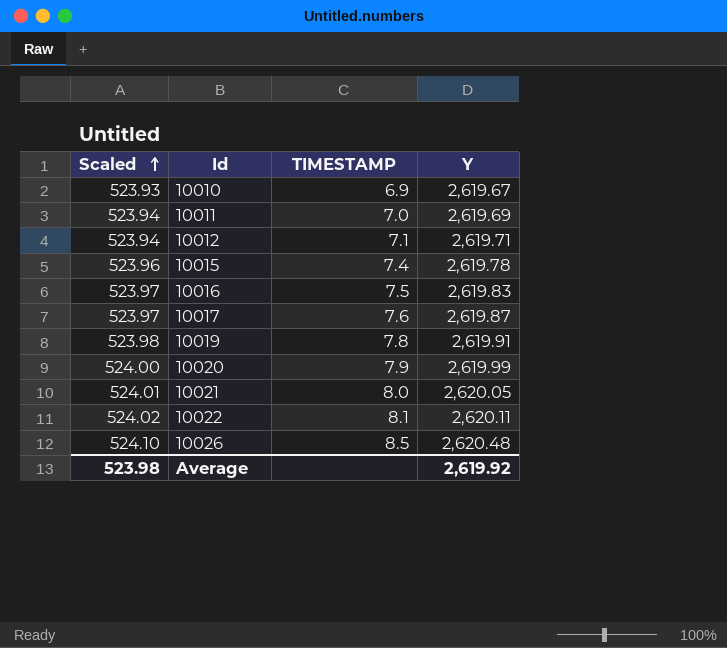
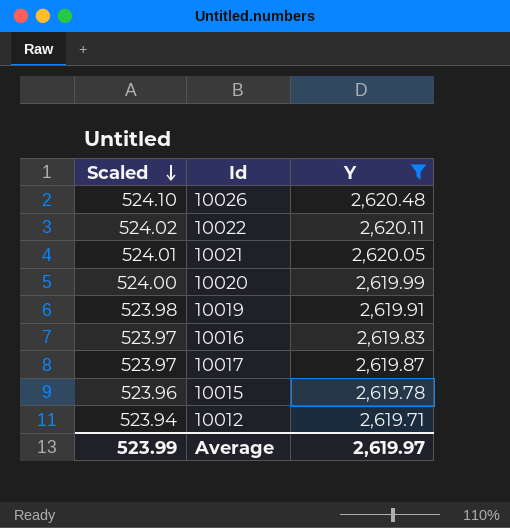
filter: none -> Y >= 2,619.71
row order: Scaled ascending -> Scaled descending
column TIMESTAMP | position: 3 -> none
Average | Scaled: 523.98 -> 523.99
Average | Y: 2,619.92 -> 2,619.97

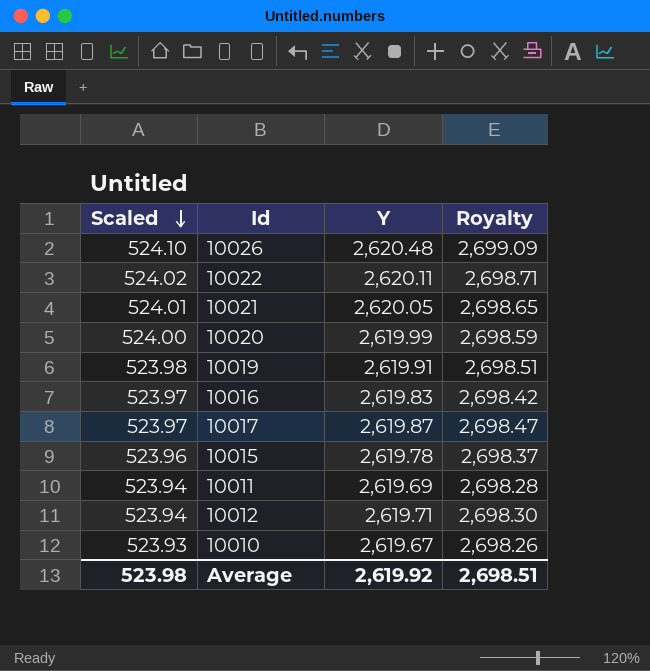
filter: Y >= 2,619.71 -> none
column Royalty | formula: none -> [Y] * 1.03
Average | Scaled: 523.99 -> 523.98
Average | Y: 2,619.97 -> 2,619.92

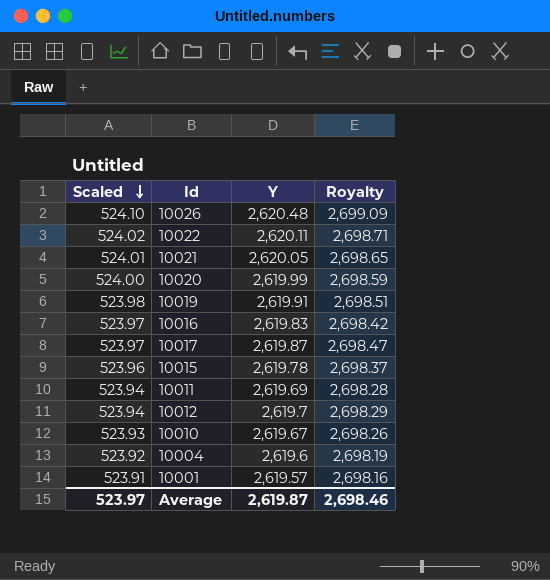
10012 | Y: 2,619.71 -> 2,619.7
10012 | Royalty: 2,698.30 -> 2,698.29
row 10004: none -> 523.92 | 2,619.6 | 2,698.19
row 10001: none -> 523.91 | 2,619.57 | 2,698.16
Average | Scaled: 523.98 -> 523.97
Average | Y: 2,619.92 -> 2,619.87
Average | Royalty: 2,698.51 -> 2,698.46

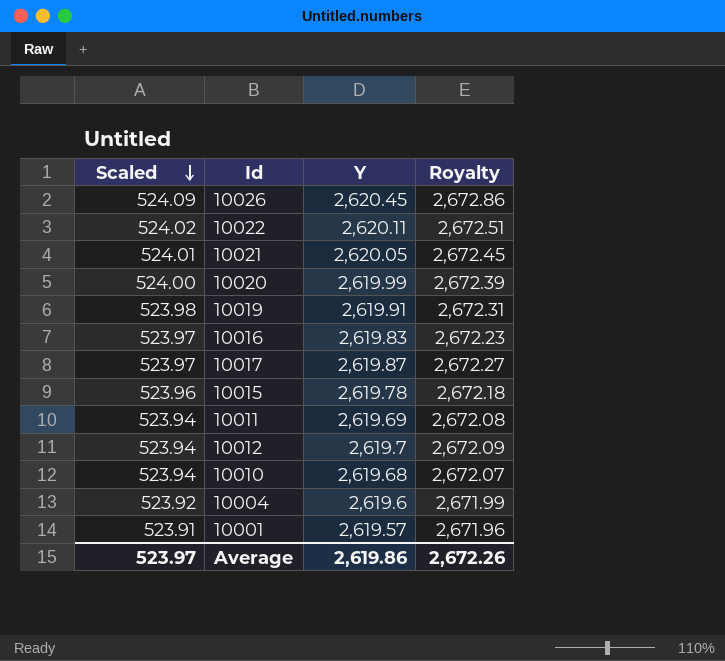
column Royalty | formula: [Y] * 1.03 -> [Y] * 1.02
10026 | Scaled: 524.10 -> 524.09
10026 | Y: 2,620.48 -> 2,620.45
10010 | Scaled: 523.93 -> 523.94
10010 | Y: 2,619.67 -> 2,619.68
Average | Y: 2,619.87 -> 2,619.86
Average | Royalty: 2,698.46 -> 2,672.26

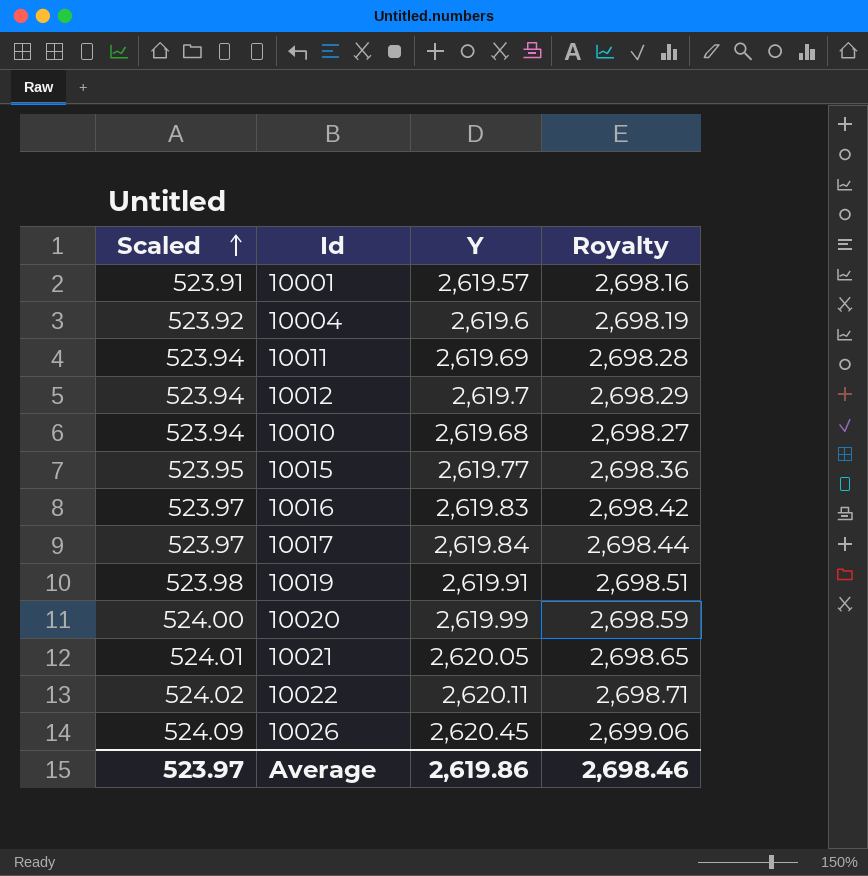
row order: Scaled descending -> Scaled ascending
column Royalty | formula: [Y] * 1.02 -> [Y] * 1.03
10015 | Scaled: 523.96 -> 523.95
10015 | Y: 2,619.78 -> 2,619.77
10017 | Y: 2,619.87 -> 2,619.84
Average | Royalty: 2,672.26 -> 2,698.46

